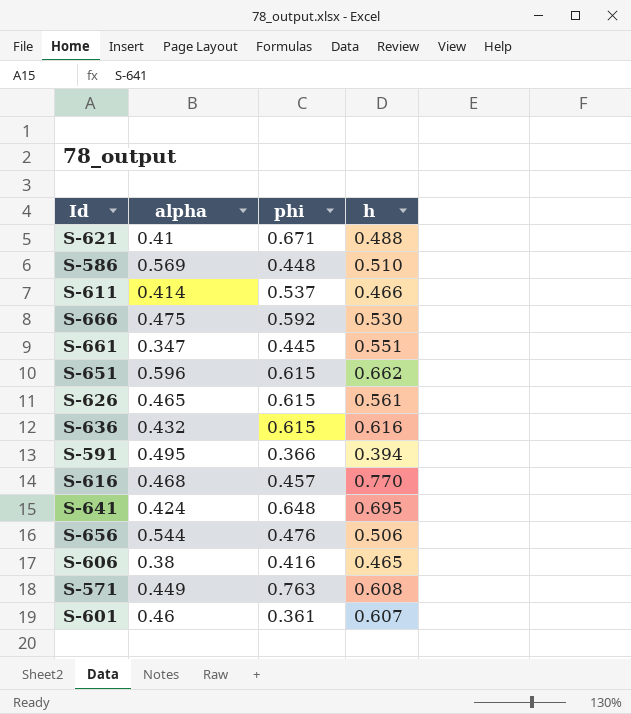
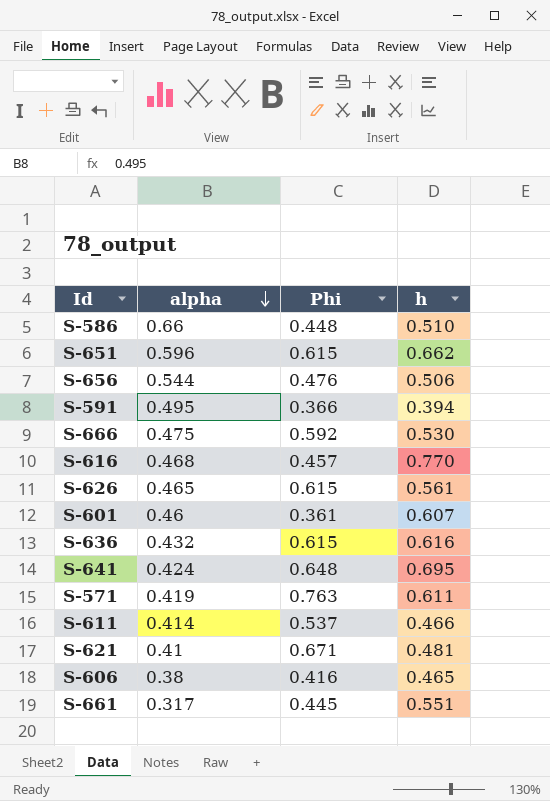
row order: none -> alpha descending
column name: phi -> Phi
S-586 | alpha: 0.569 -> 0.66
S-571 | alpha: 0.449 -> 0.419
S-571 | h: 0.608 -> 0.611
S-621 | h: 0.488 -> 0.481
S-661 | alpha: 0.347 -> 0.317

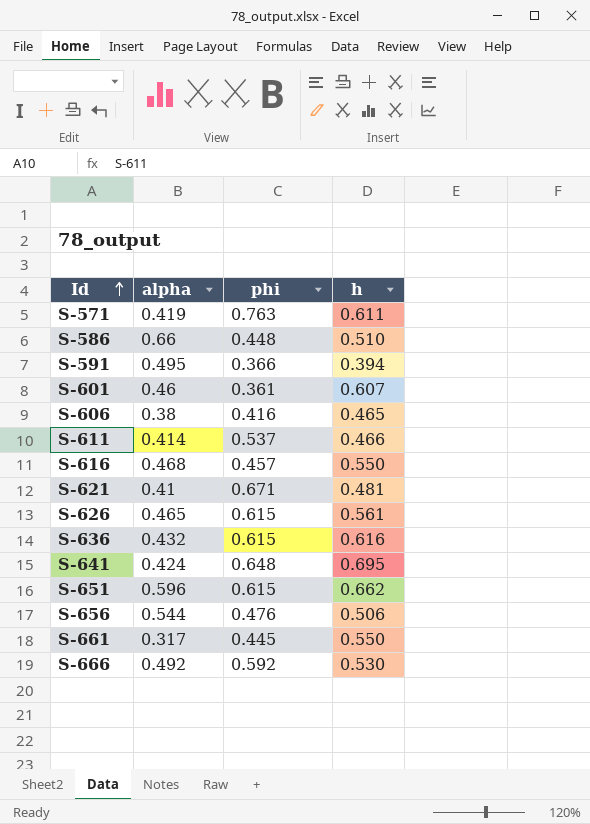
row order: alpha descending -> Id ascending
column name: Phi -> phi
S-616 | h: 0.770 -> 0.550
S-661 | h: 0.551 -> 0.550
S-666 | alpha: 0.475 -> 0.492

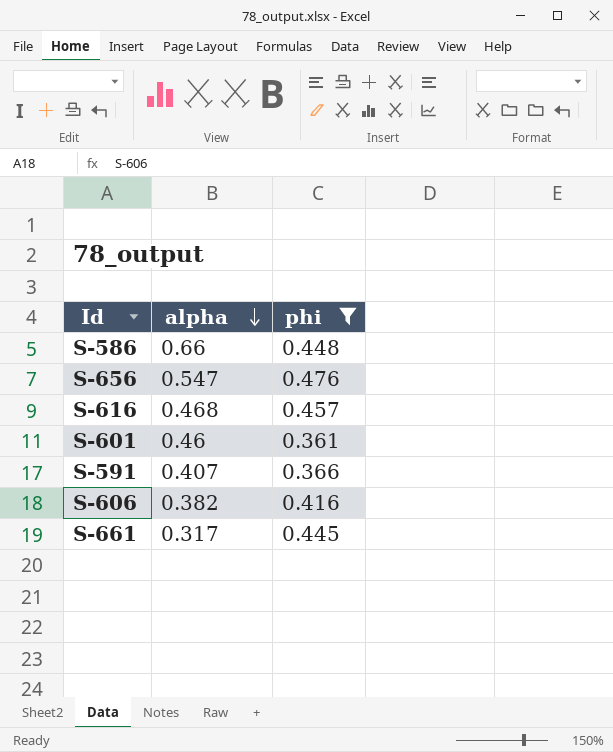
filter: none -> phi <= 0.476
row order: Id ascending -> alpha descending
column h | position: 4 -> none
S-656 | alpha: 0.544 -> 0.547
S-591 | alpha: 0.495 -> 0.407
S-606 | alpha: 0.38 -> 0.382

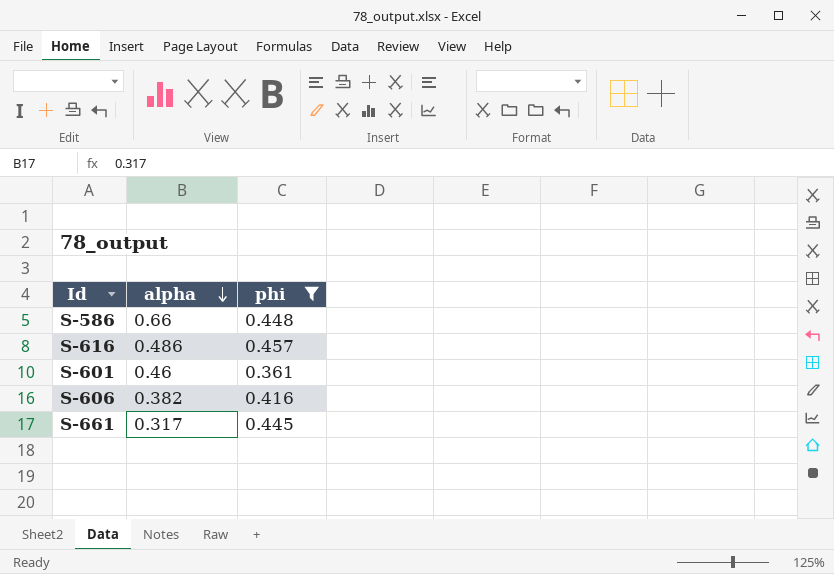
row S-656: 0.547 | 0.476 -> none
row S-591: 0.407 | 0.366 -> none
S-616 | alpha: 0.468 -> 0.486

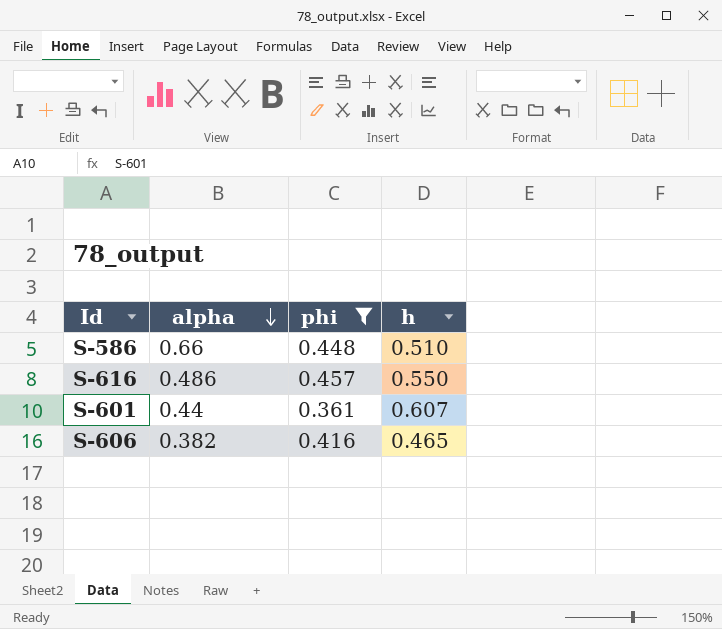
column h | position: none -> 4
row S-661: 0.317 | 0.445 -> none
S-601 | alpha: 0.46 -> 0.44

